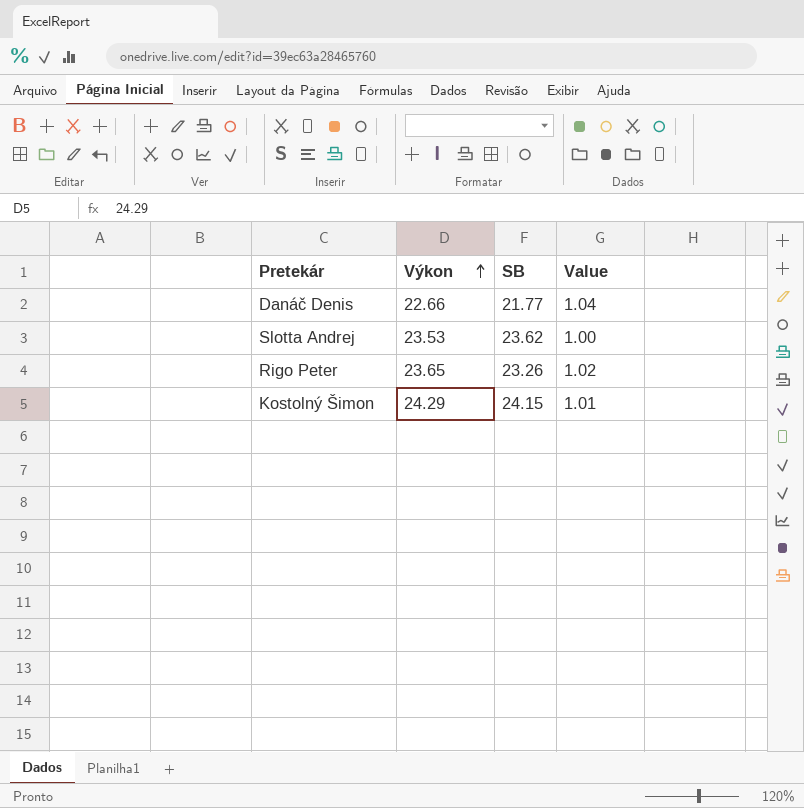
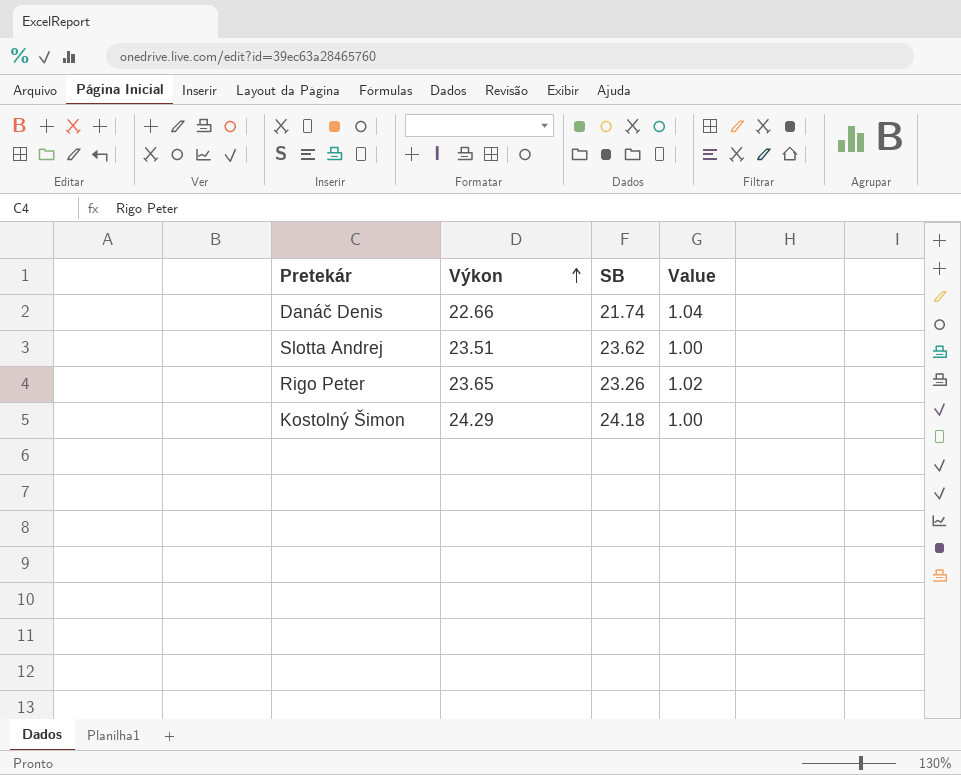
Danáč Denis | SB: 21.77 -> 21.74
Slotta Andrej | Výkon: 23.53 -> 23.51
Kostolný Šimon | SB: 24.15 -> 24.18
Kostolný Šimon | Value: 1.01 -> 1.00

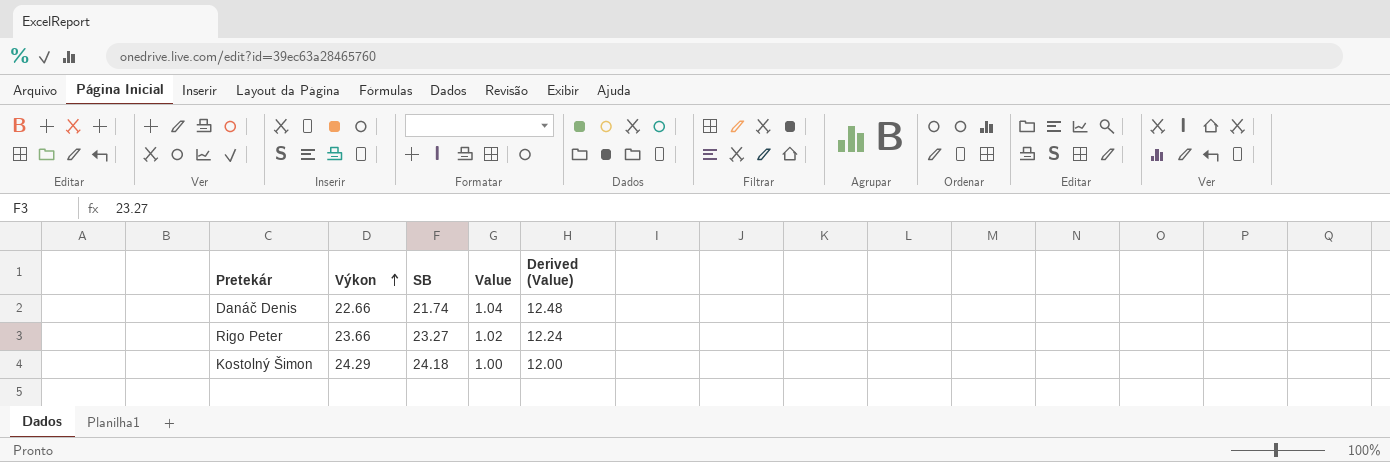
column Derived (Value) | formula: none -> [Value] * 12
row Slotta Andrej: 23.51 | 23.62 | 1.00 -> none
Rigo Peter | Výkon: 23.65 -> 23.66
Rigo Peter | SB: 23.26 -> 23.27

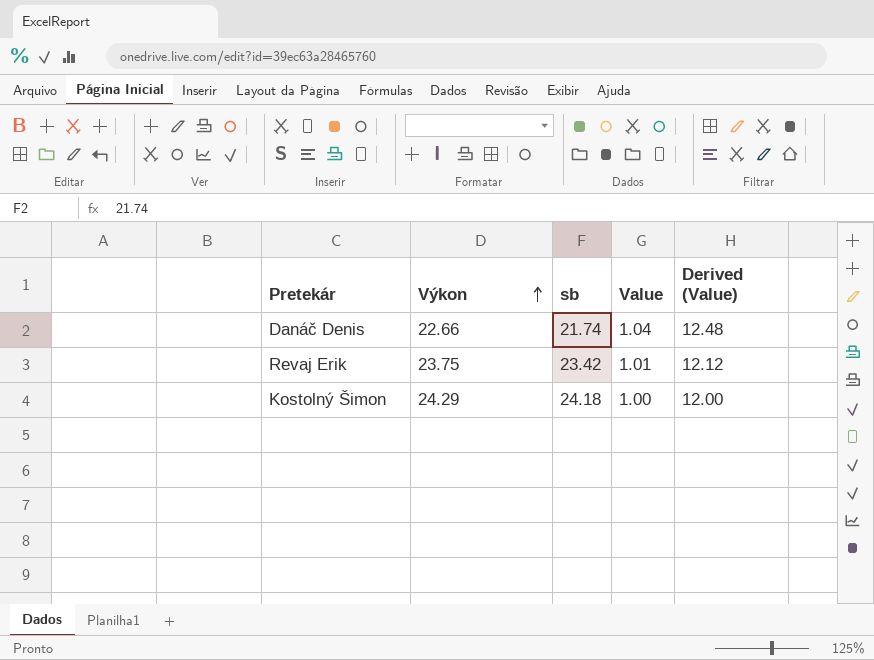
column name: SB -> sb
row Rigo Peter: 23.66 | 23.27 | 1.02 | 12.24 -> none
row Revaj Erik: none -> 23.75 | 23.42 | 1.01 | 12.12

